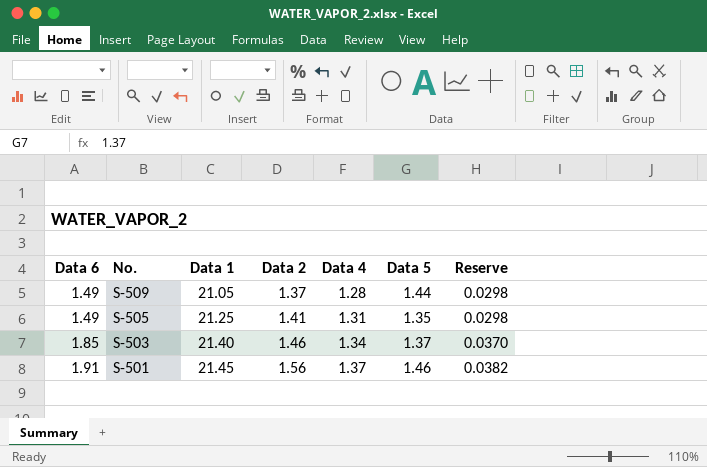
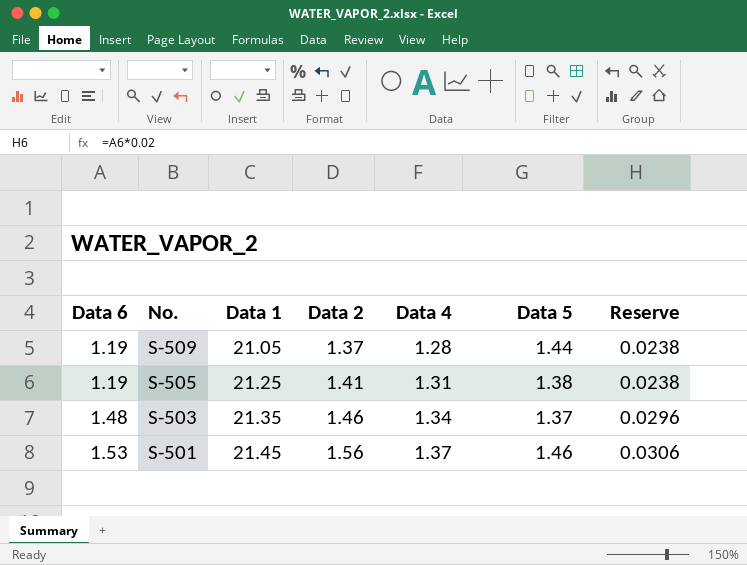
S-509 | Data 6: 1.49 -> 1.19
S-509 | Reserve: 0.0298 -> 0.0238
S-505 | Data 6: 1.49 -> 1.19
S-505 | Data 5: 1.35 -> 1.38
S-505 | Reserve: 0.0298 -> 0.0238
S-503 | Data 6: 1.85 -> 1.48
S-503 | Data 1: 21.40 -> 21.35
S-503 | Reserve: 0.0370 -> 0.0296
S-501 | Data 6: 1.91 -> 1.53
S-501 | Reserve: 0.0382 -> 0.0306

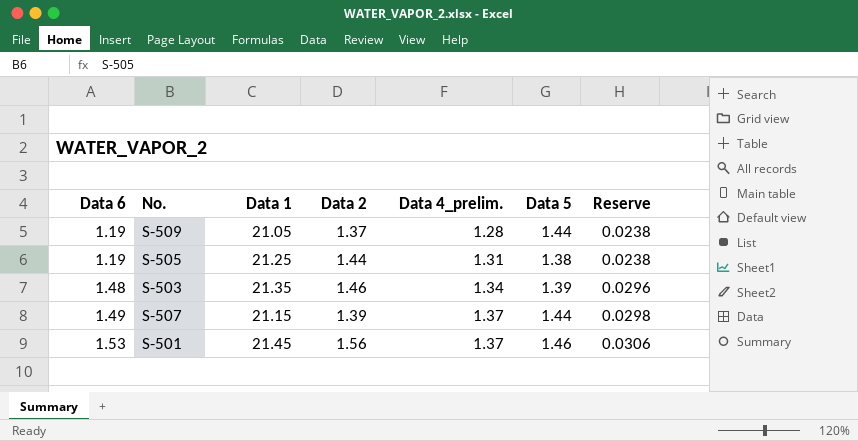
column name: Data 4 -> Data 4_prelim.
S-505 | Data 2: 1.41 -> 1.44
S-503 | Data 5: 1.37 -> 1.39
row S-507: none -> 1.49 | 21.15 | 1.39 | 1.37 | 1.44 | 0.0298

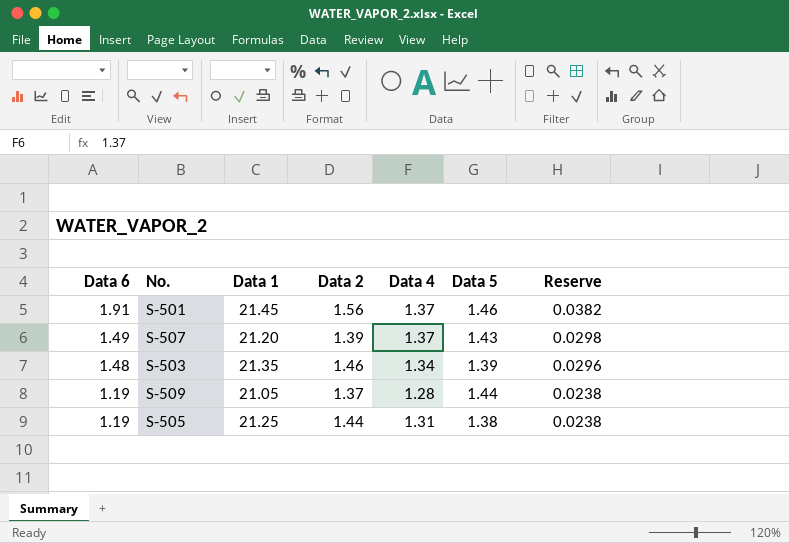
row order: Data 6 ascending -> Data 6 descending
column name: Data 4_prelim. -> Data 4
S-501 | Data 6: 1.53 -> 1.91
S-501 | Reserve: 0.0306 -> 0.0382
S-507 | Data 1: 21.15 -> 21.20
S-507 | Data 5: 1.44 -> 1.43

